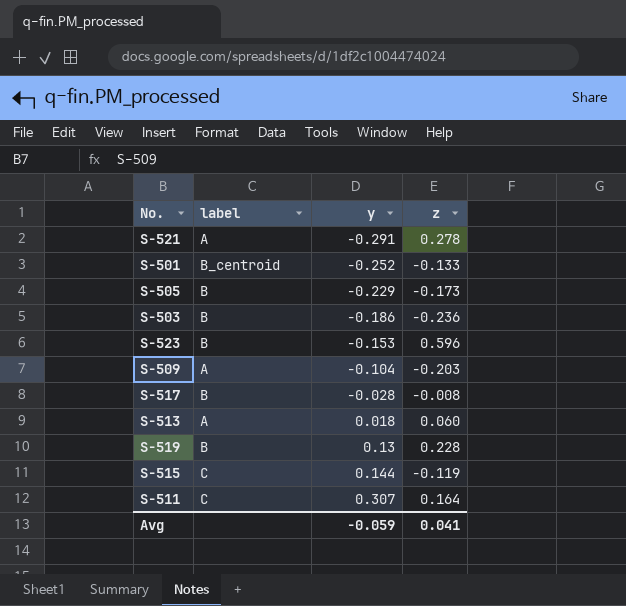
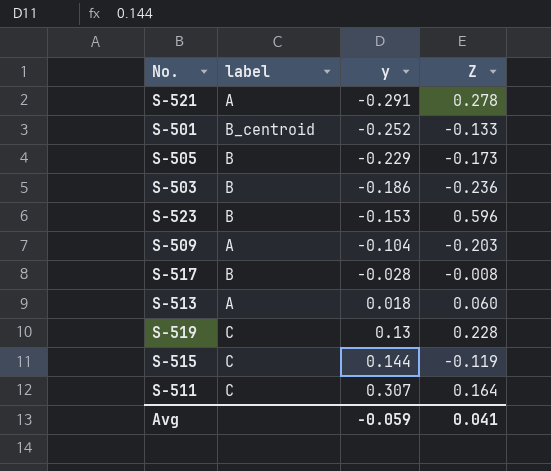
column name: z -> Z
S-519 | label: B -> C

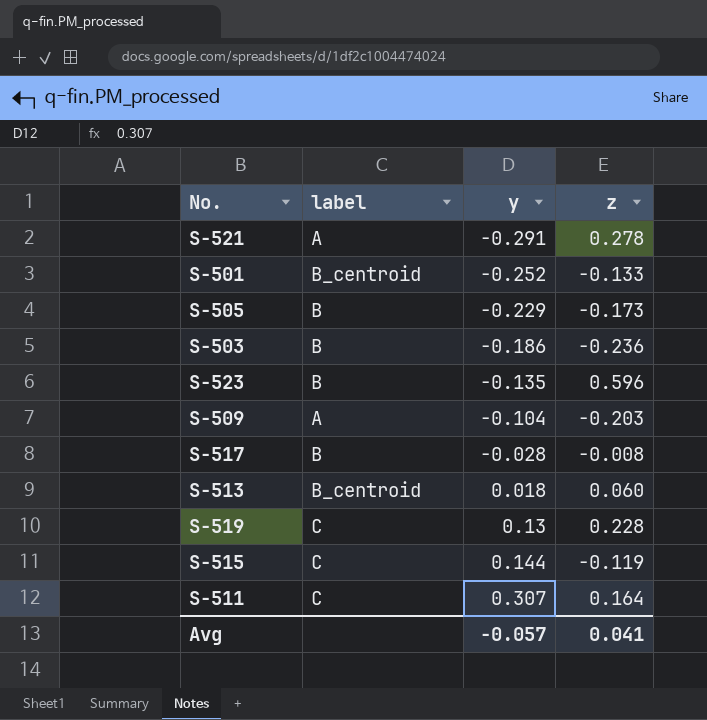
column name: Z -> z
S-523 | y: -0.153 -> -0.135
S-513 | label: A -> B_centroid
Avg | y: -0.059 -> -0.057

